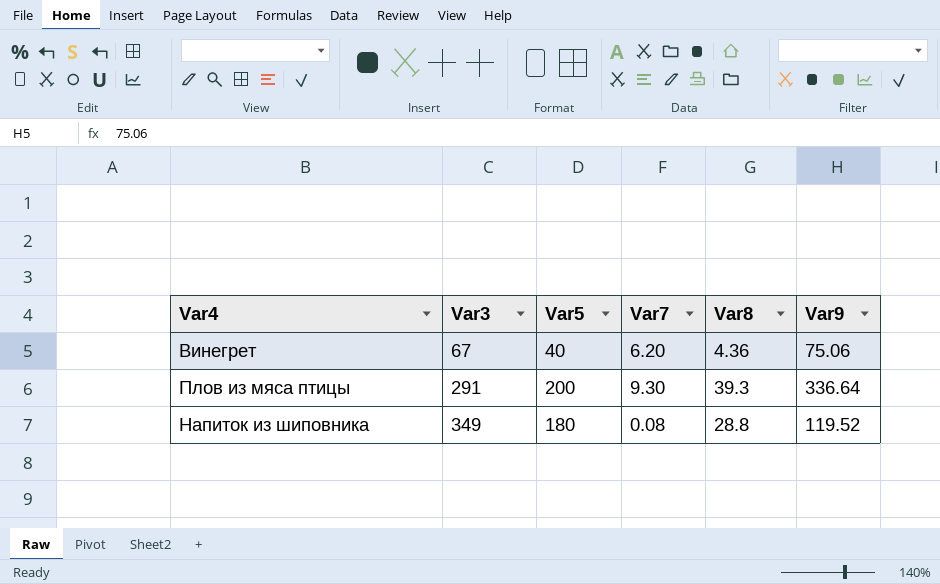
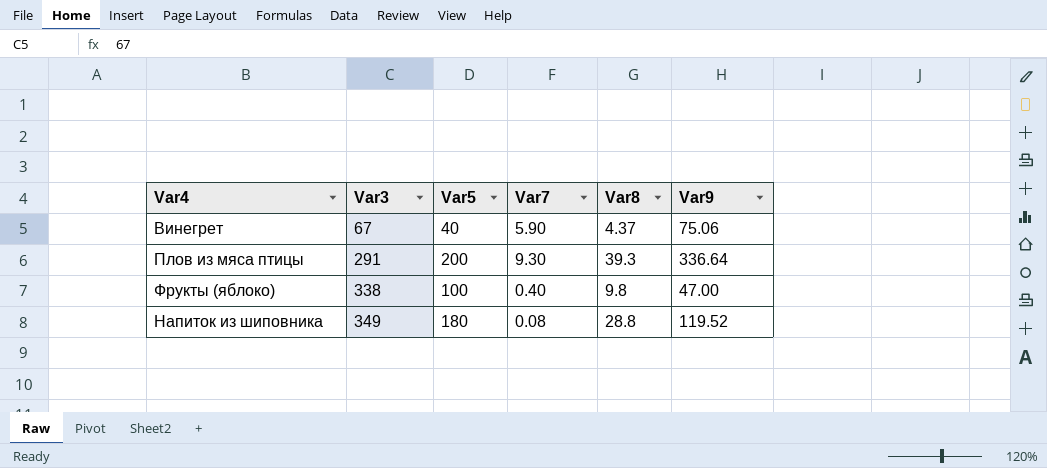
Винегрет | Var7: 6.20 -> 5.90
Винегрет | Var8: 4.36 -> 4.37
row Фрукты (яблоко): none -> 338 | 100 | 0.40 | 9.8 | 47.00

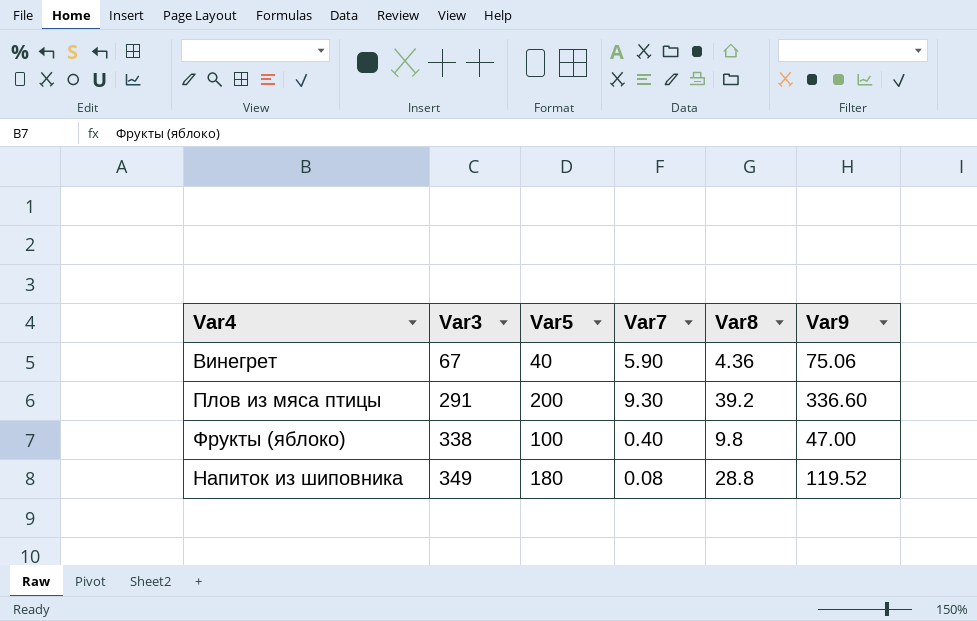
Винегрет | Var8: 4.37 -> 4.36
Плов из мяса птицы | Var8: 39.3 -> 39.2
Плов из мяса птицы | Var9: 336.64 -> 336.60

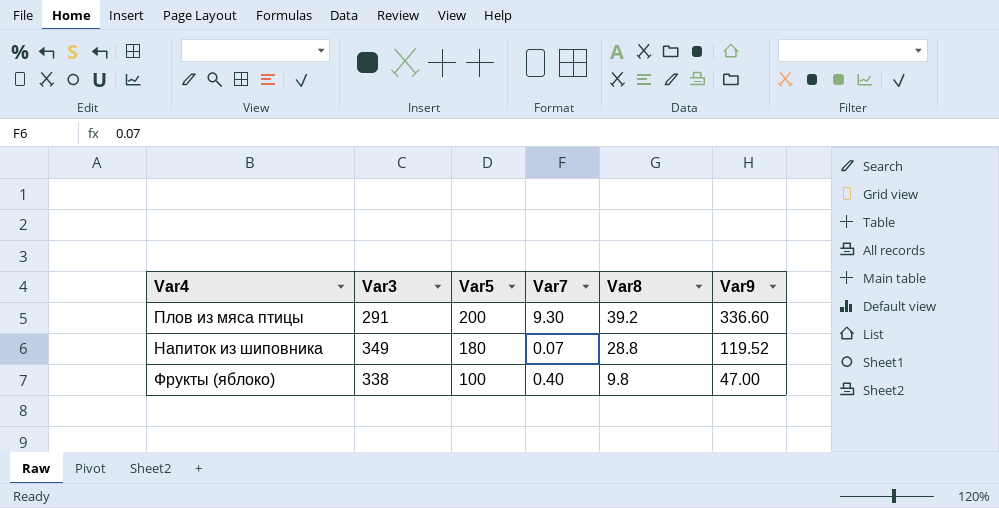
row order: Var3 ascending -> Var5 descending
row Винегрет: 67 | 40 | 5.90 | 4.36 | 75.06 -> none
Напиток из шиповника | Var7: 0.08 -> 0.07

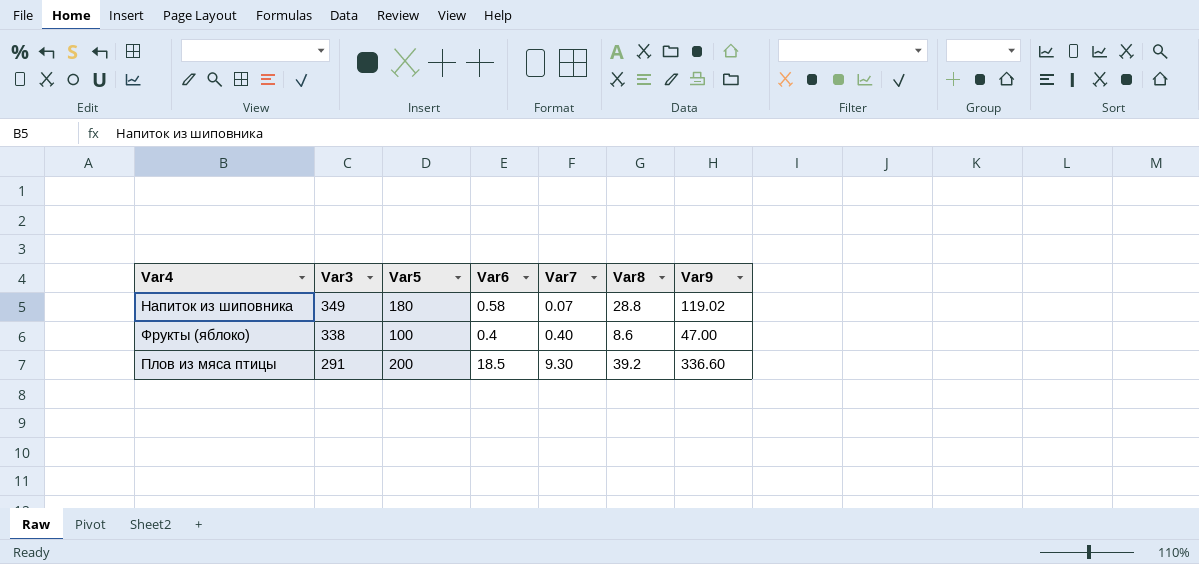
row order: Var5 descending -> Var3 descending
column Var6 | position: none -> 4
Напиток из шиповника | Var9: 119.52 -> 119.02
Фрукты (яблоко) | Var8: 9.8 -> 8.6

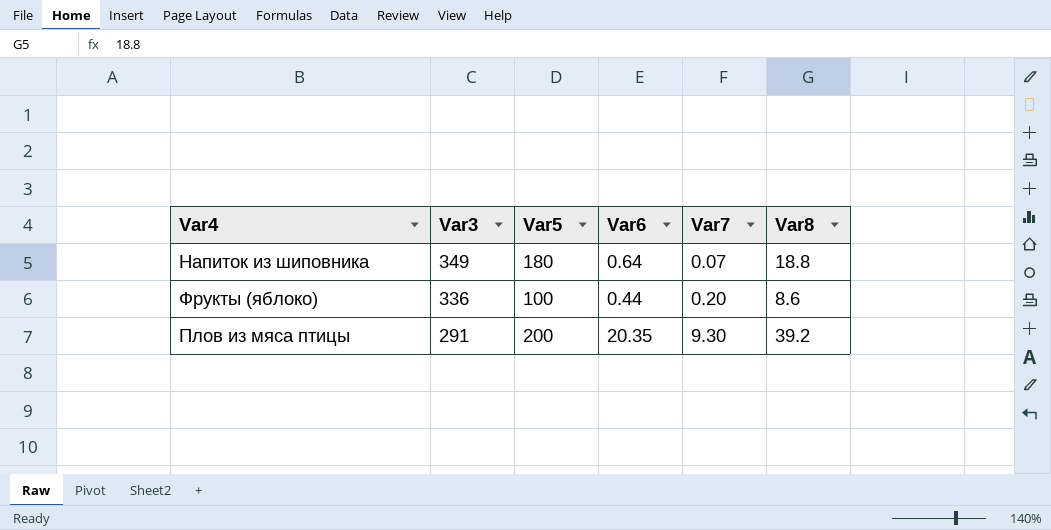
column Var9 | position: 7 -> none
Напиток из шиповника | Var6: 0.58 -> 0.64
Напиток из шиповника | Var8: 28.8 -> 18.8
Фрукты (яблоко) | Var3: 338 -> 336
Фрукты (яблоко) | Var6: 0.4 -> 0.44
Фрукты (яблоко) | Var7: 0.40 -> 0.20
Плов из мяса птицы | Var6: 18.5 -> 20.35

